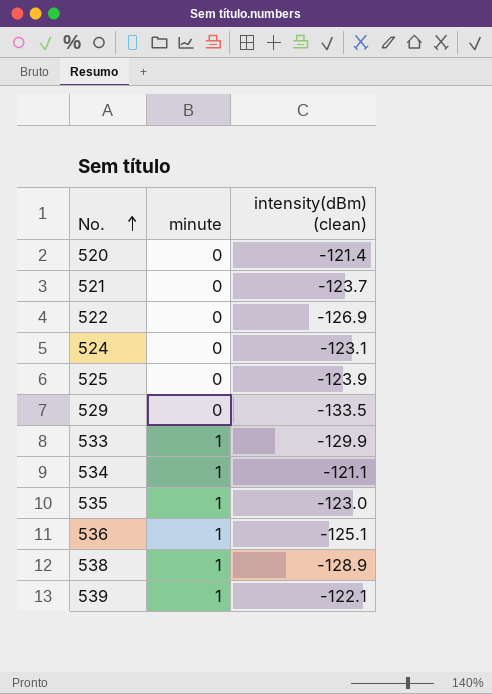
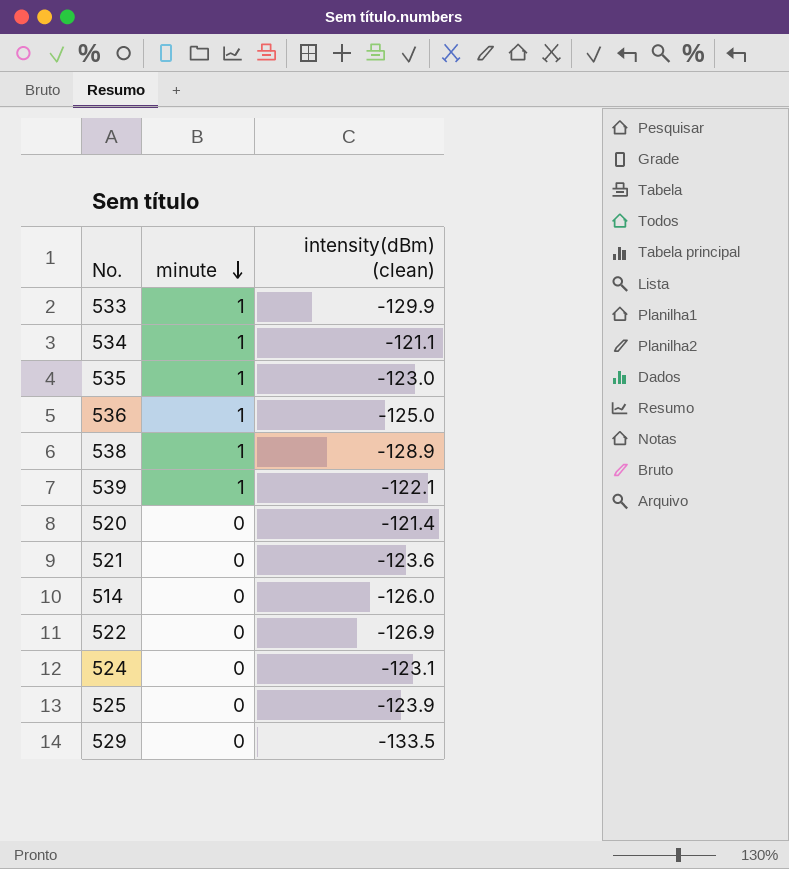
row order: No. ascending -> minute descending
536 | intensity(dBm) (clean): -125.1 -> -125.0
521 | intensity(dBm) (clean): -123.7 -> -123.6
row 514: none -> 0 | -126.0

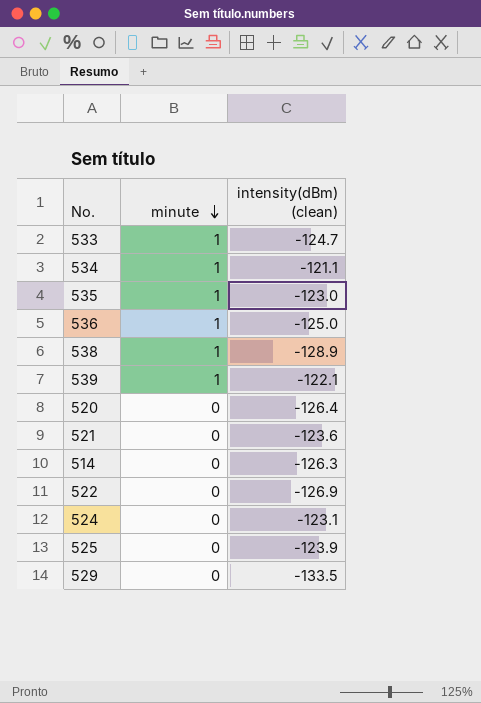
533 | intensity(dBm) (clean): -129.9 -> -124.7
520 | intensity(dBm) (clean): -121.4 -> -126.4
514 | intensity(dBm) (clean): -126.0 -> -126.3

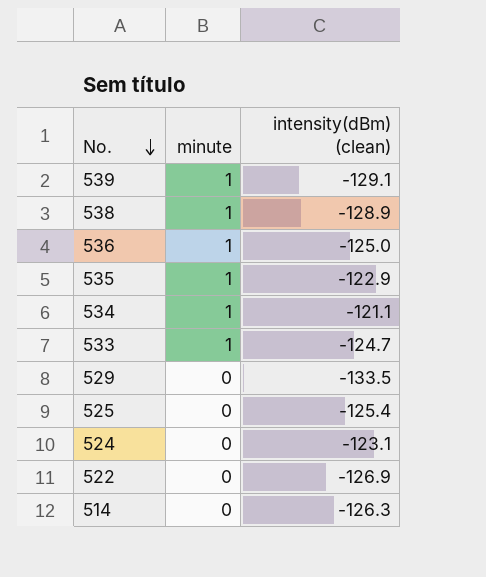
row order: minute descending -> No. descending
row 520: 0 | -126.4 -> none
row 521: 0 | -123.6 -> none
539 | intensity(dBm) (clean): -122.1 -> -129.1
535 | intensity(dBm) (clean): -123.0 -> -122.9
525 | intensity(dBm) (clean): -123.9 -> -125.4

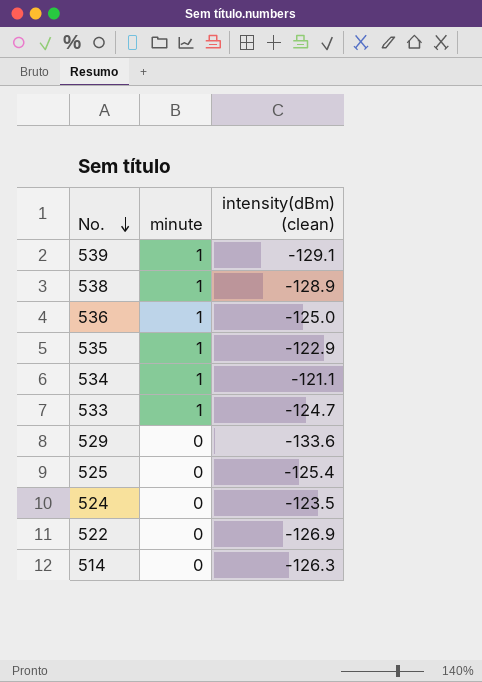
529 | intensity(dBm) (clean): -133.5 -> -133.6
524 | intensity(dBm) (clean): -123.1 -> -123.5

